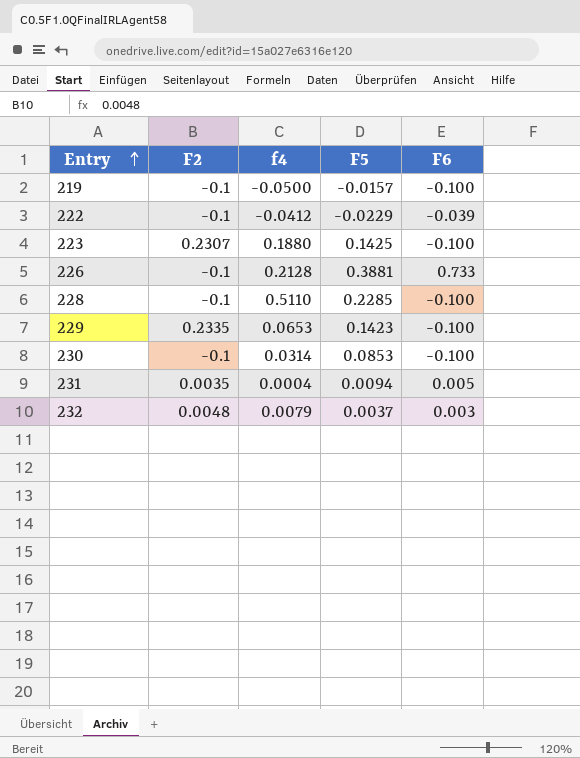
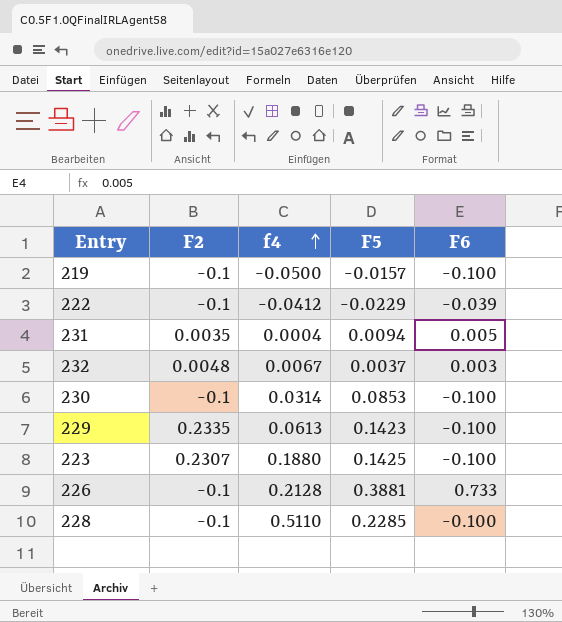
row order: Entry ascending -> f4 ascending
232 | f4: 0.0079 -> 0.0067
229 | f4: 0.0653 -> 0.0613

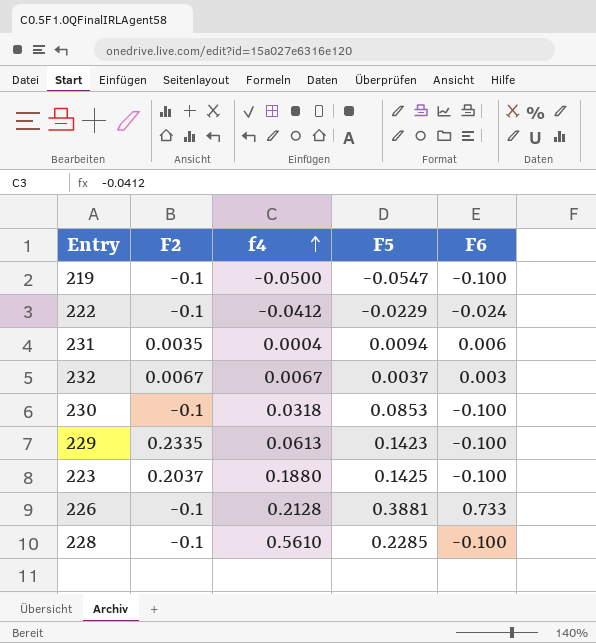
219 | F5: -0.0157 -> -0.0547
222 | F6: -0.039 -> -0.024
231 | F6: 0.005 -> 0.006
232 | F2: 0.0048 -> 0.0067
230 | f4: 0.0314 -> 0.0318
223 | F2: 0.2307 -> 0.2037
228 | f4: 0.5110 -> 0.5610

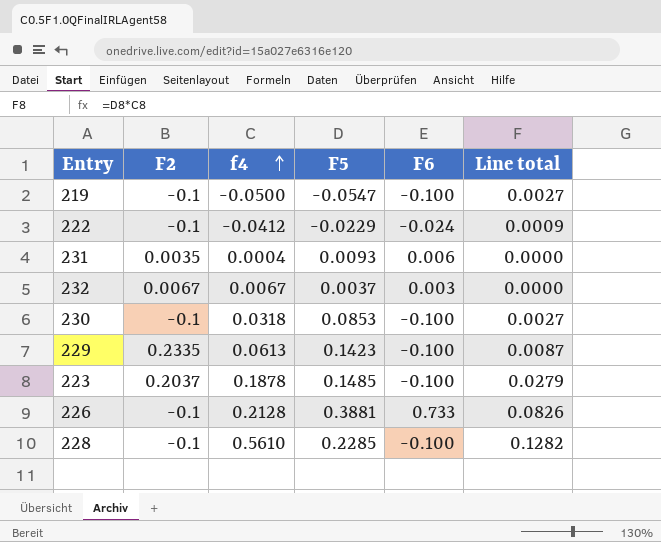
column Line total | formula: none -> [f4] * [F5]
231 | F5: 0.0094 -> 0.0093
223 | f4: 0.1880 -> 0.1878
223 | F5: 0.1425 -> 0.1485

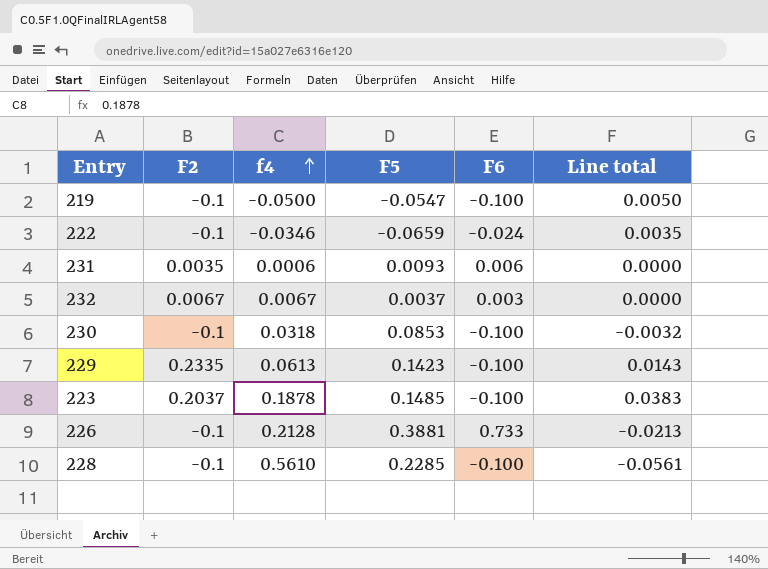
column Line total | formula: [f4] * [F5] -> [F2] * [f4]
222 | f4: -0.0412 -> -0.0346
222 | F5: -0.0229 -> -0.0659
231 | f4: 0.0004 -> 0.0006

